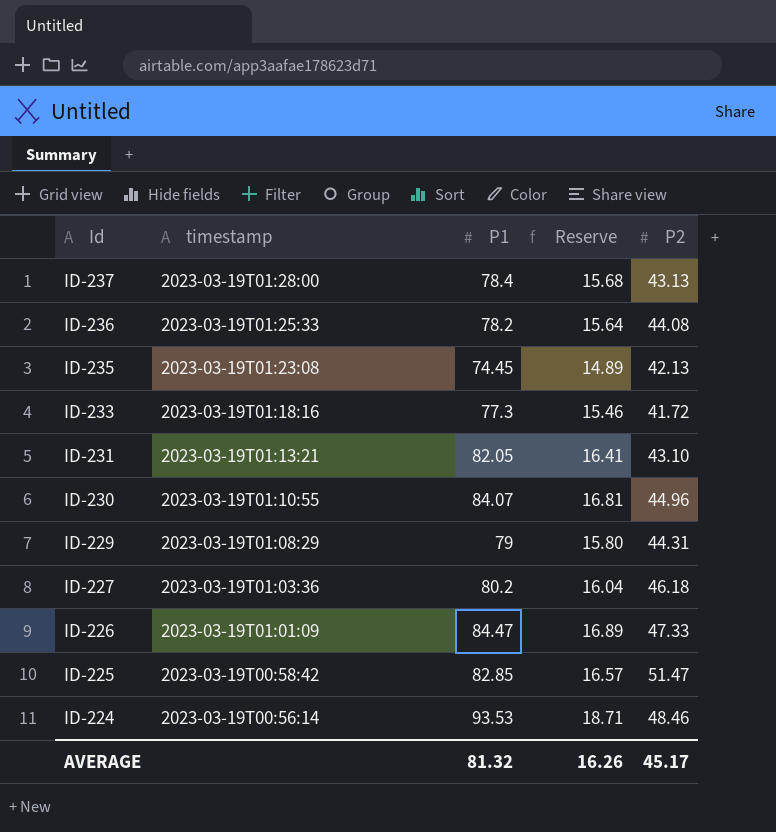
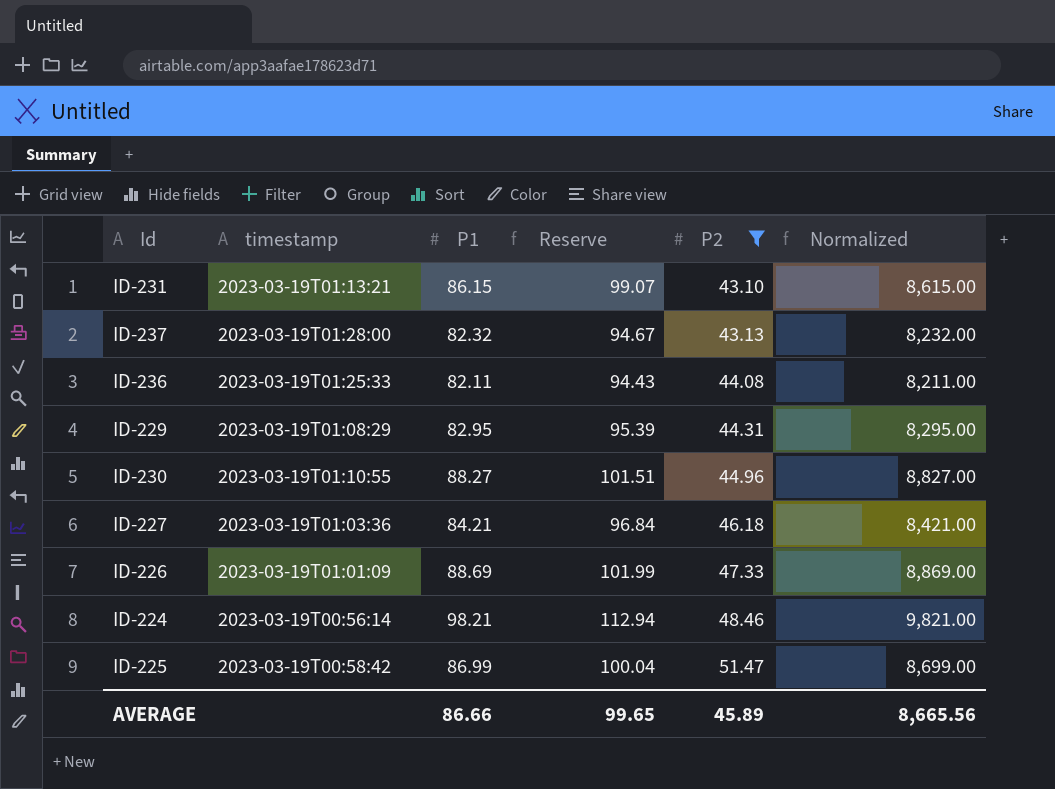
filter: none -> P2 >= 43.10
row order: Id descending -> P2 ascending
column Reserve | formula: [P1] * 0.2 -> [P1] * 1.15
column Normalized | formula: none -> [P1] * 100
ID-231 | P1: 82.05 -> 86.15
ID-237 | P1: 78.4 -> 82.32
ID-236 | P1: 78.2 -> 82.11
ID-229 | P1: 79 -> 82.95
ID-230 | P1: 84.07 -> 88.27
ID-227 | P1: 80.2 -> 84.21
ID-226 | P1: 84.47 -> 88.69
ID-224 | P1: 93.53 -> 98.21
ID-225 | P1: 82.85 -> 86.99
AVERAGE | P1: 81.32 -> 86.66
AVERAGE | Reserve: 16.26 -> 99.65
AVERAGE | P2: 45.17 -> 45.89

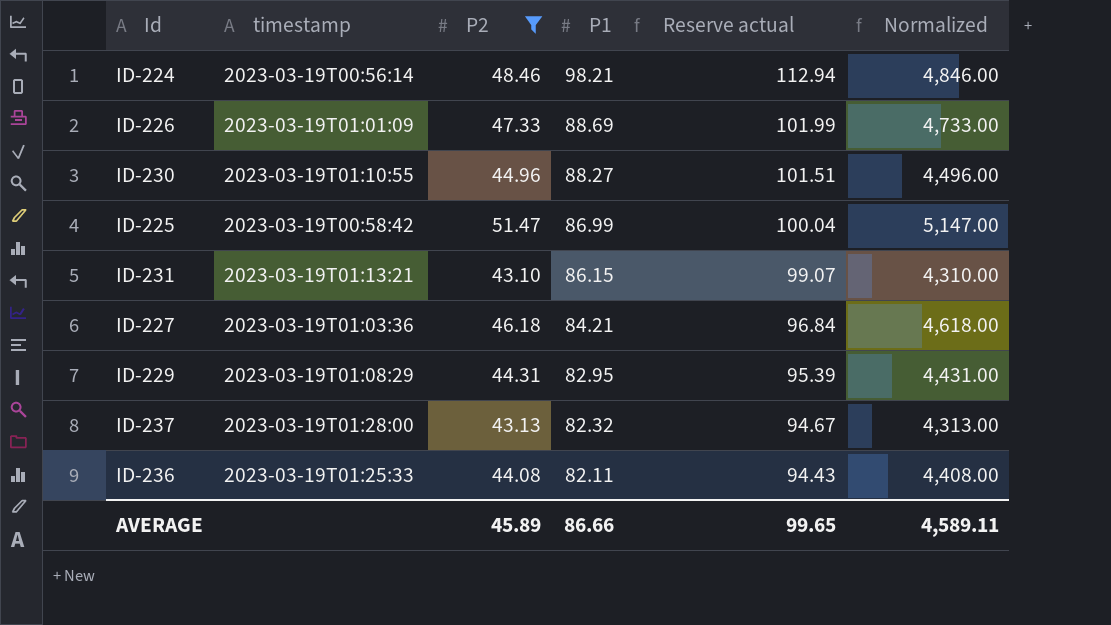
row order: P2 ascending -> P1 descending
column P2 | position: 5 -> 3
column name: Reserve -> Reserve actual
column Normalized | formula: [P1] * 100 -> [P2] * 100
AVERAGE | Normalized: 8,665.56 -> 4,589.11

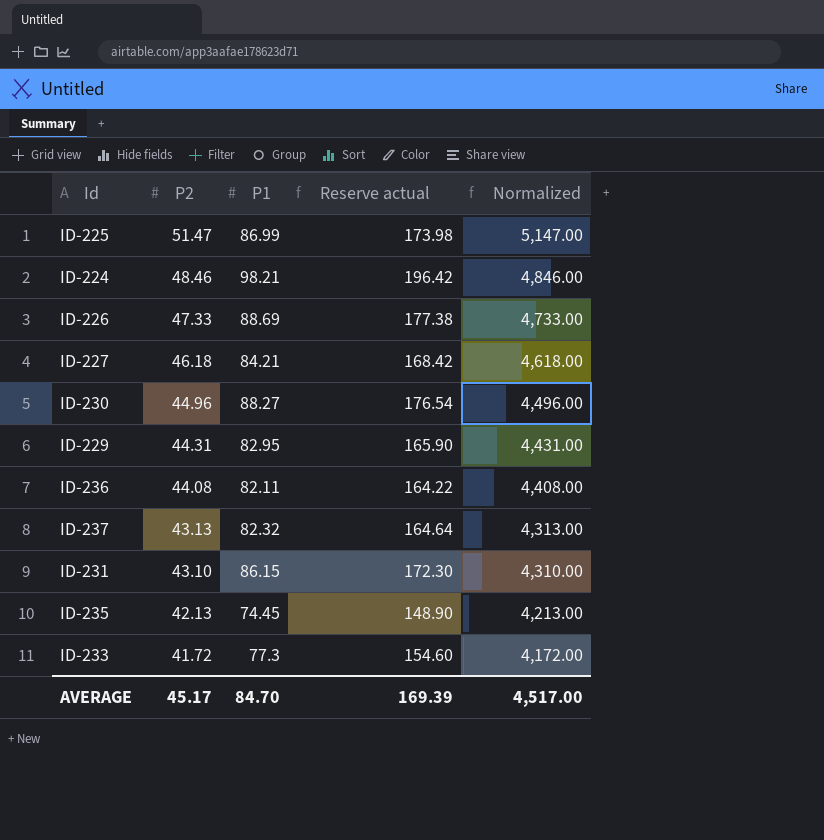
filter: P2 >= 43.10 -> none
row order: P1 descending -> P2 descending
column timestamp | position: 2 -> none
column Reserve actual | formula: [P1] * 1.15 -> [P1] * 2
AVERAGE | P2: 45.89 -> 45.17
AVERAGE | P1: 86.66 -> 84.70
AVERAGE | Reserve actual: 99.65 -> 169.39
AVERAGE | Normalized: 4,589.11 -> 4,517.00

